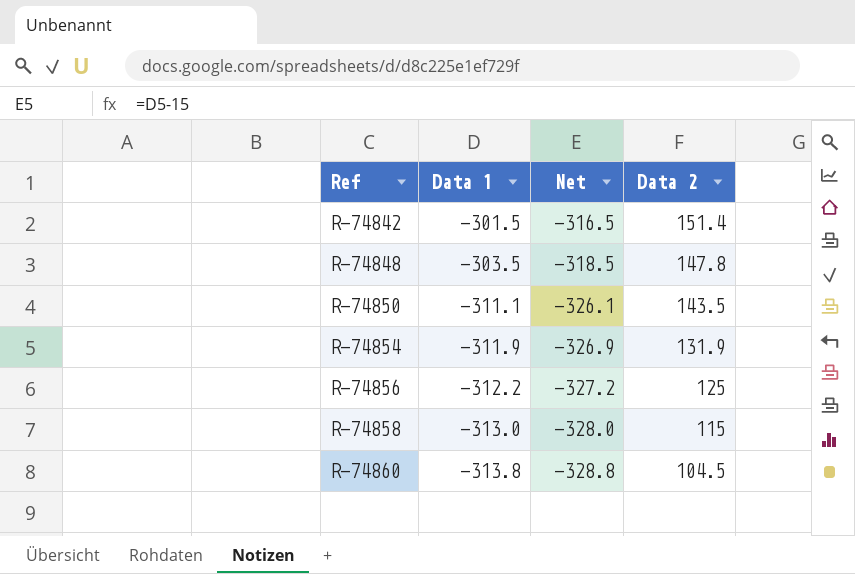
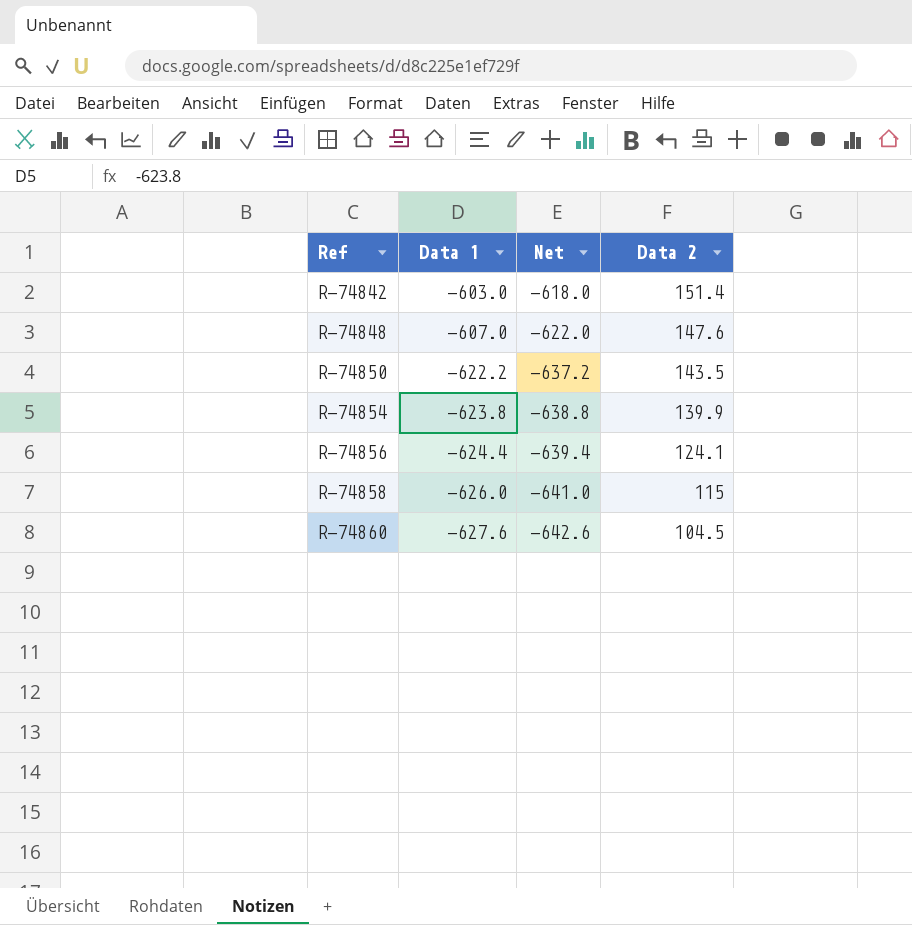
R-74842 | Data 1: -301.5 -> -603.0
R-74842 | Net: -316.5 -> -618.0
R-74848 | Data 1: -303.5 -> -607.0
R-74848 | Net: -318.5 -> -622.0
R-74848 | Data 2: 147.8 -> 147.6
R-74850 | Data 1: -311.1 -> -622.2
R-74850 | Net: -326.1 -> -637.2
R-74854 | Data 1: -311.9 -> -623.8
R-74854 | Net: -326.9 -> -638.8
R-74854 | Data 2: 131.9 -> 139.9
R-74856 | Data 1: -312.2 -> -624.4
R-74856 | Net: -327.2 -> -639.4
R-74856 | Data 2: 125 -> 124.1
R-74858 | Data 1: -313.0 -> -626.0
R-74858 | Net: -328.0 -> -641.0
R-74860 | Data 1: -313.8 -> -627.6
R-74860 | Net: -328.8 -> -642.6

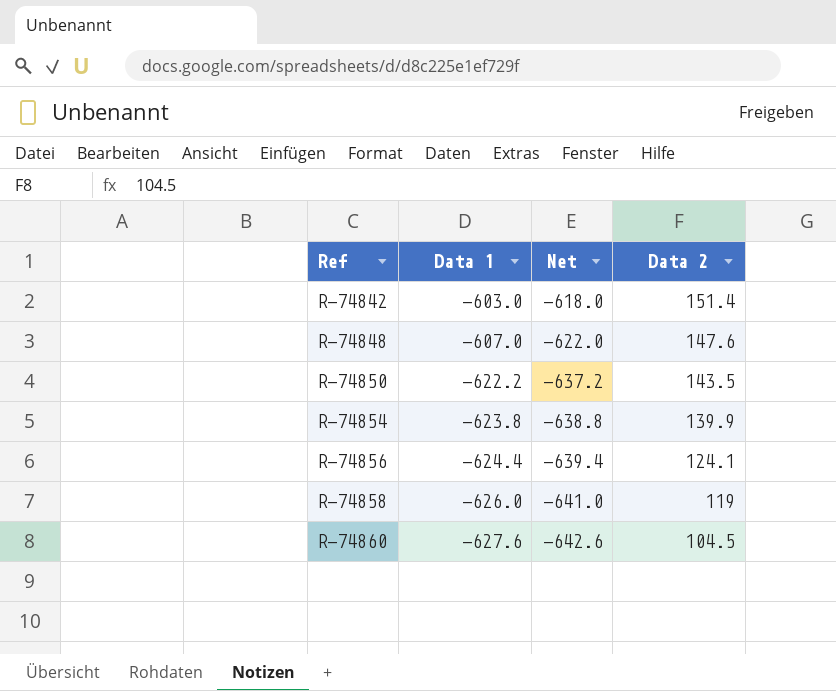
R-74858 | Data 2: 115 -> 119

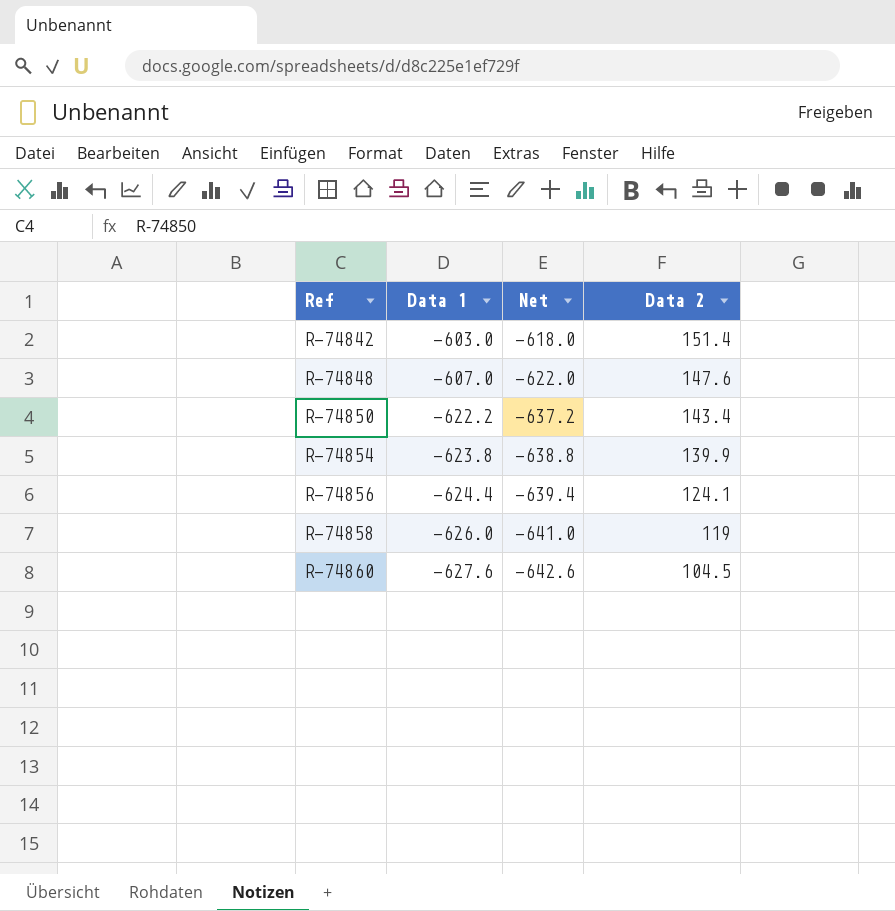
R-74850 | Data 2: 143.5 -> 143.4

